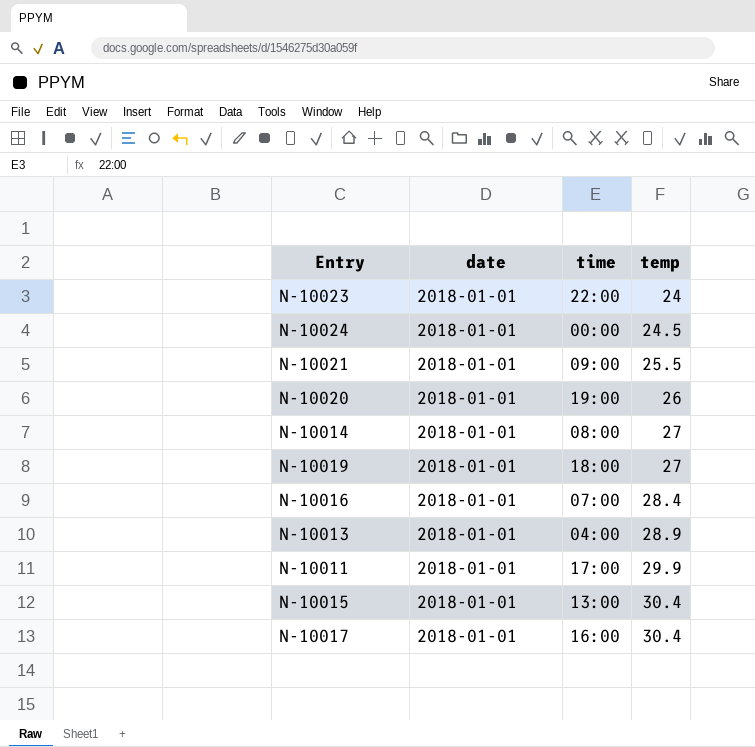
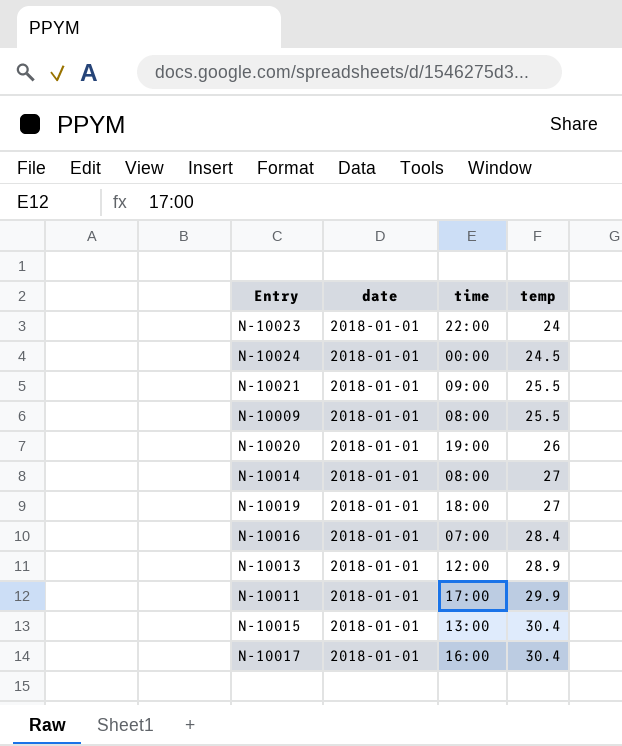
row N-10009: none -> 2018-01-01 | 08:00 | 25.5
N-10013 | time: 04:00 -> 12:00

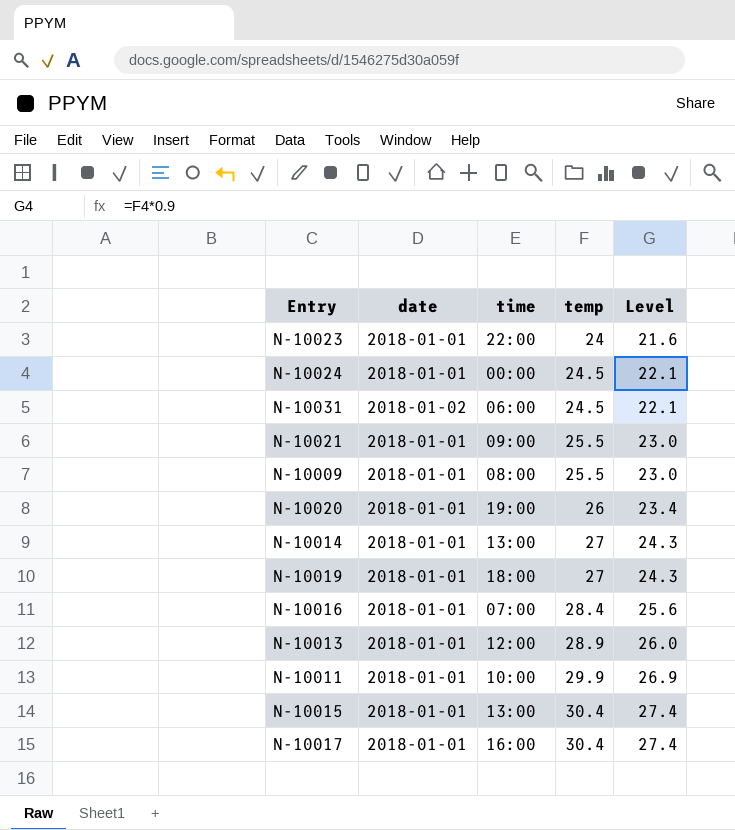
column Level | formula: none -> [temp] * 0.9
row N-10031: none -> 2018-01-02 | 06:00 | 24.5 | 22.1
N-10014 | time: 08:00 -> 13:00
N-10011 | time: 17:00 -> 10:00

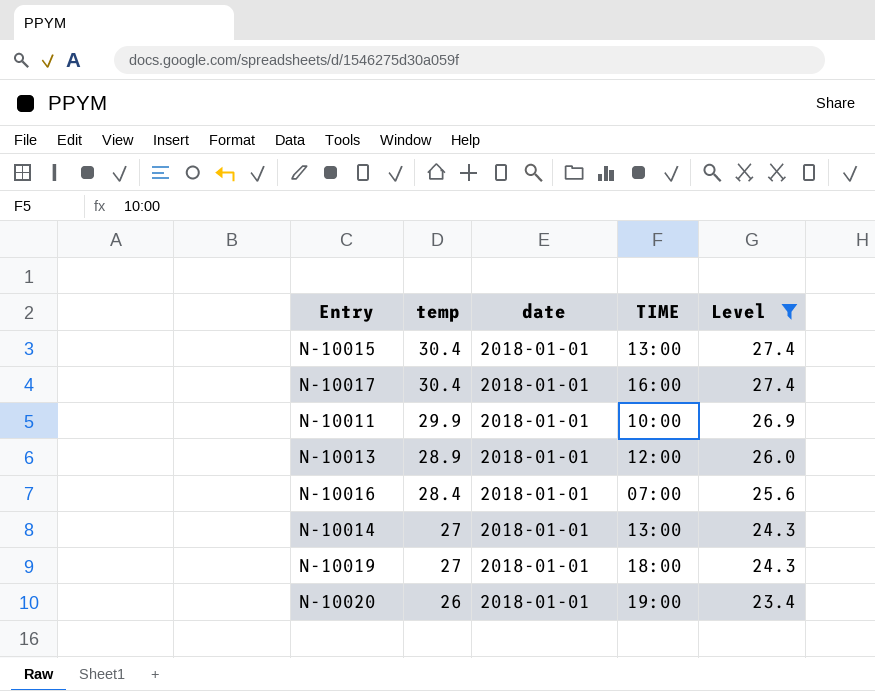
filter: none -> Level >= 23.4
row order: temp ascending -> temp descending
column temp | position: 4 -> 2
column name: time -> TIME

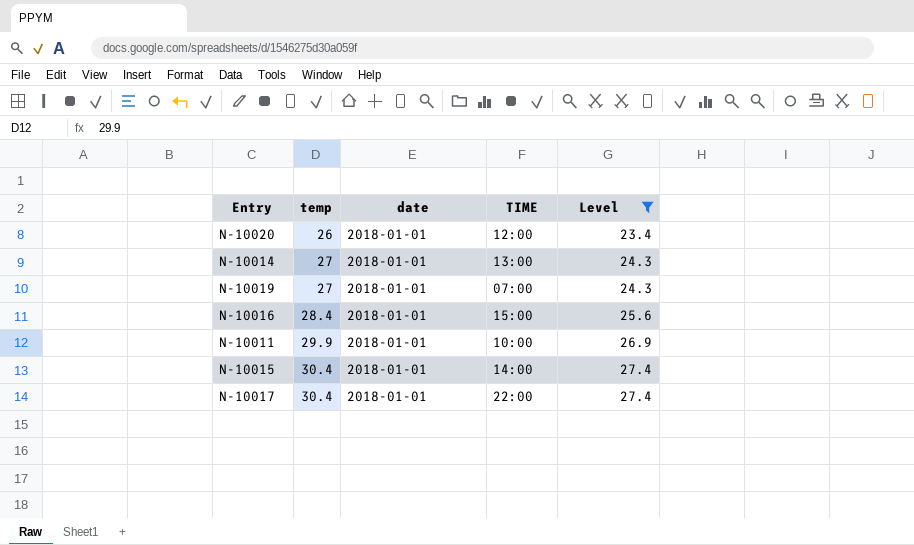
row order: temp descending -> temp ascending
row N-10013: 28.9 | 2018-01-01 | 12:00 | 26.0 -> none
N-10020 | TIME: 19:00 -> 12:00
N-10019 | TIME: 18:00 -> 07:00
N-10016 | TIME: 07:00 -> 15:00
N-10015 | TIME: 13:00 -> 14:00
N-10017 | TIME: 16:00 -> 22:00

